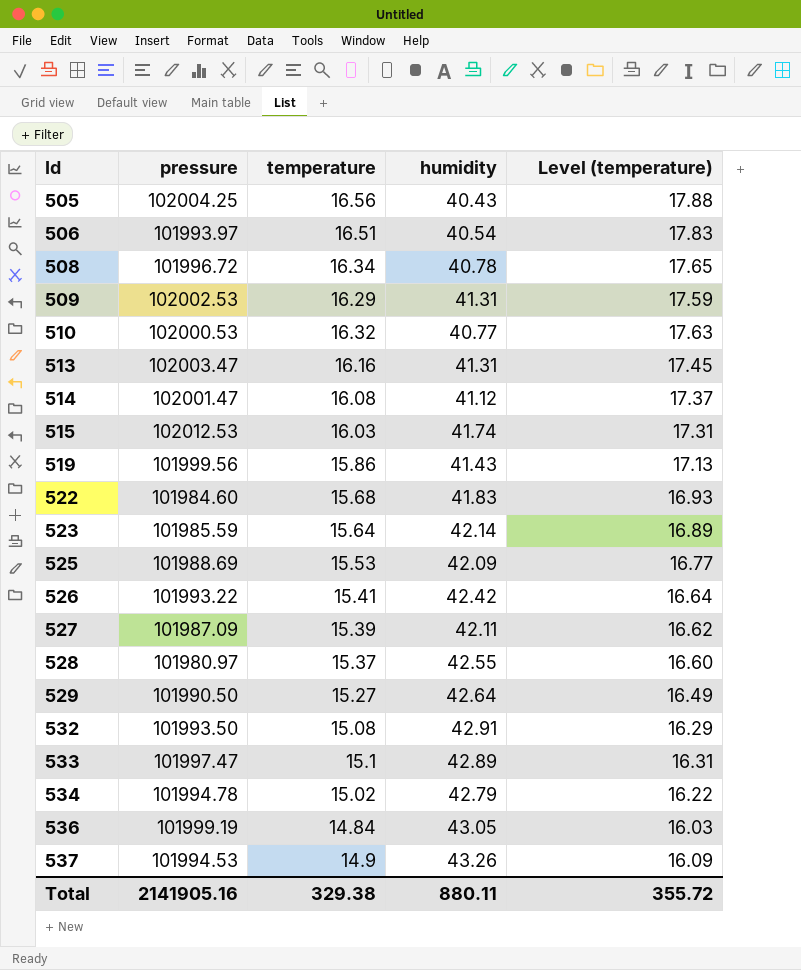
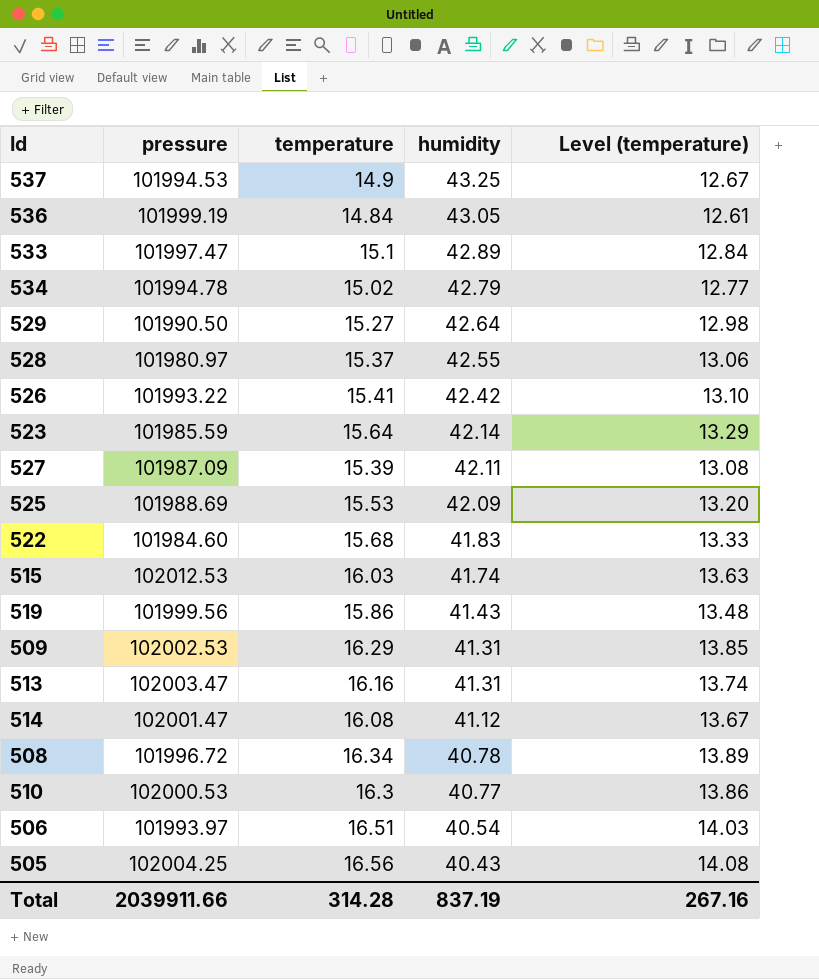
row order: Id ascending -> humidity descending
column Level (temperature) | formula: [temperature] * 1.08 -> [temperature] * 0.85
row 532: 101993.50 | 15.08 | 42.91 | 16.29 -> none
537 | humidity: 43.26 -> 43.25
510 | temperature: 16.32 -> 16.3
Total | pressure: 2141905.16 -> 2039911.66
Total | temperature: 329.38 -> 314.28
Total | humidity: 880.11 -> 837.19
Total | Level (temperature): 355.72 -> 267.16

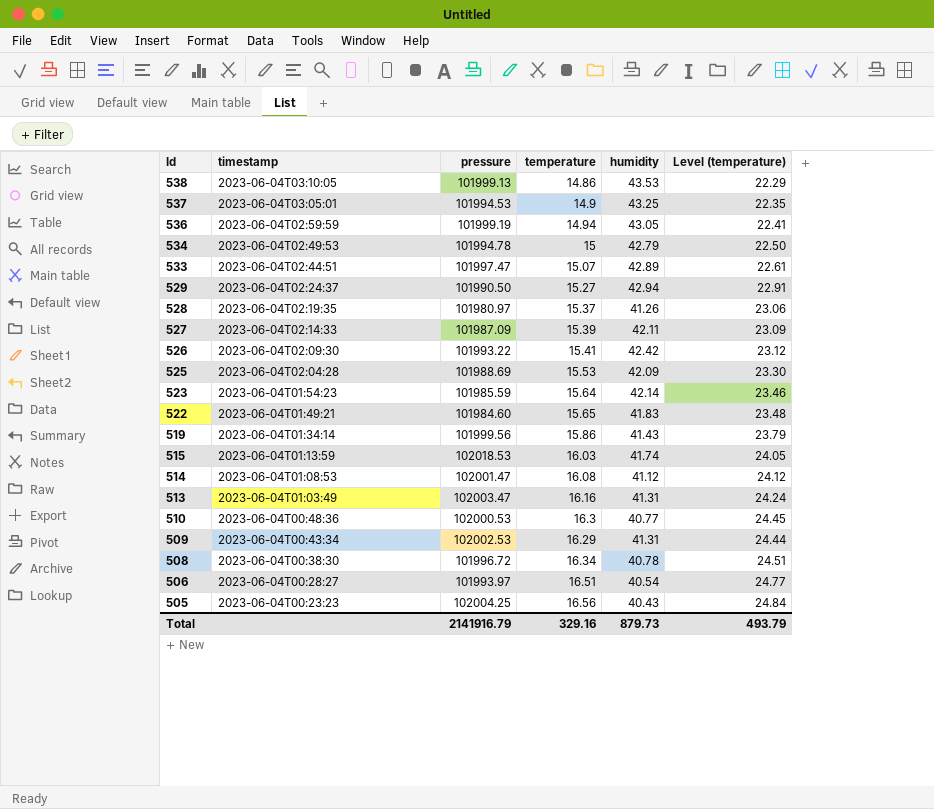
row order: humidity descending -> Id descending
column timestamp | position: none -> 2
column Level (temperature) | formula: [temperature] * 0.85 -> [temperature] * 1.5
row 538: none -> 2023-06-04T03:10:05 | 101999.13 | 14.86 | 43.53 | 22.29
536 | temperature: 14.84 -> 14.94
534 | temperature: 15.02 -> 15
533 | temperature: 15.1 -> 15.07
529 | humidity: 42.64 -> 42.94
528 | humidity: 42.55 -> 41.26
522 | temperature: 15.68 -> 15.65
515 | pressure: 102012.53 -> 102018.53
Total | pressure: 2039911.66 -> 2141916.79
Total | temperature: 314.28 -> 329.16
Total | humidity: 837.19 -> 879.73
Total | Level (temperature): 267.16 -> 493.79

